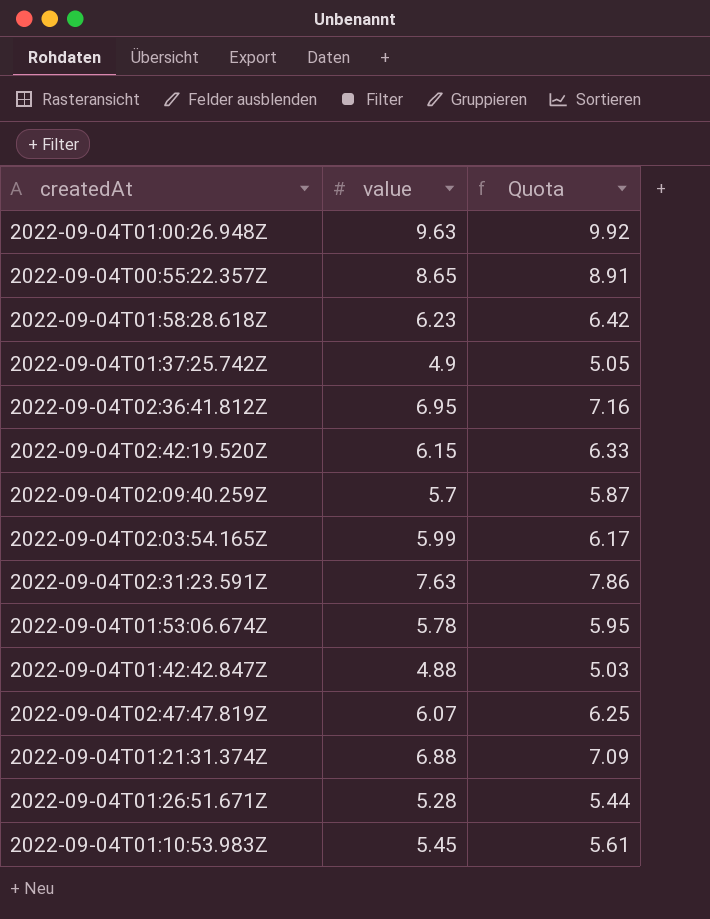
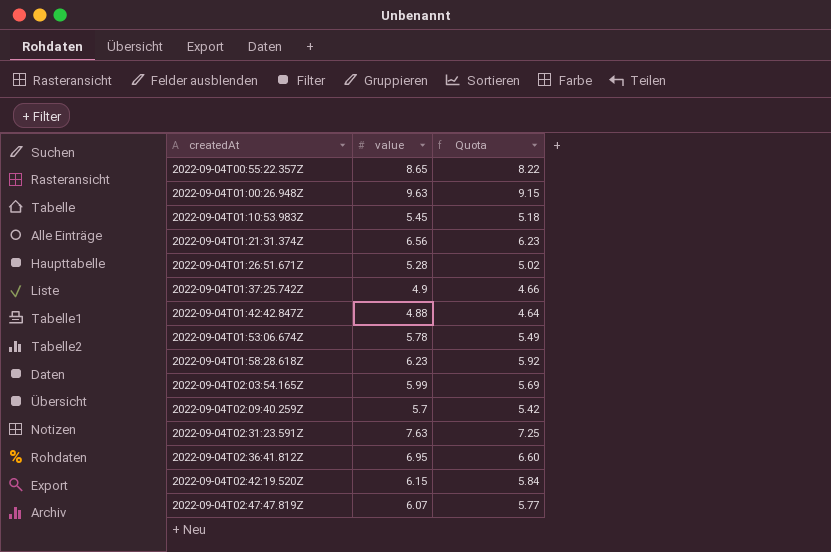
row order: none -> createdAt ascending
column Quota | formula: [value] * 1.03 -> [value] * 0.95
2022-09-04T01:21:31.374Z | value: 6.88 -> 6.56

